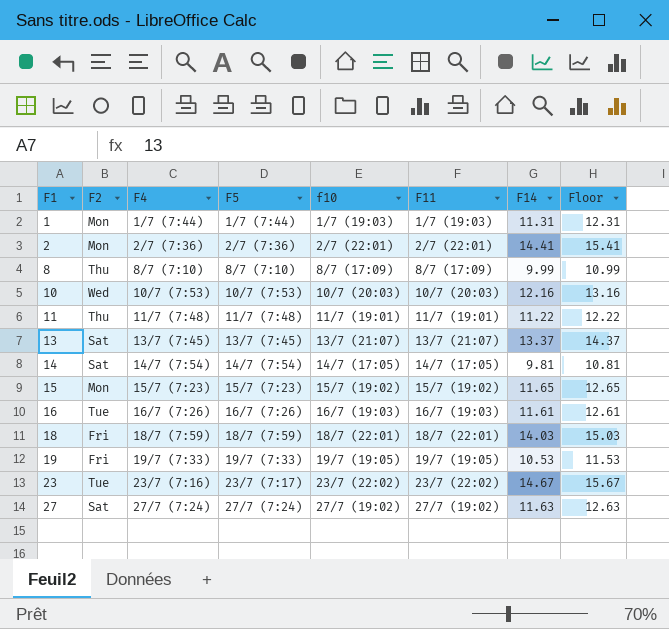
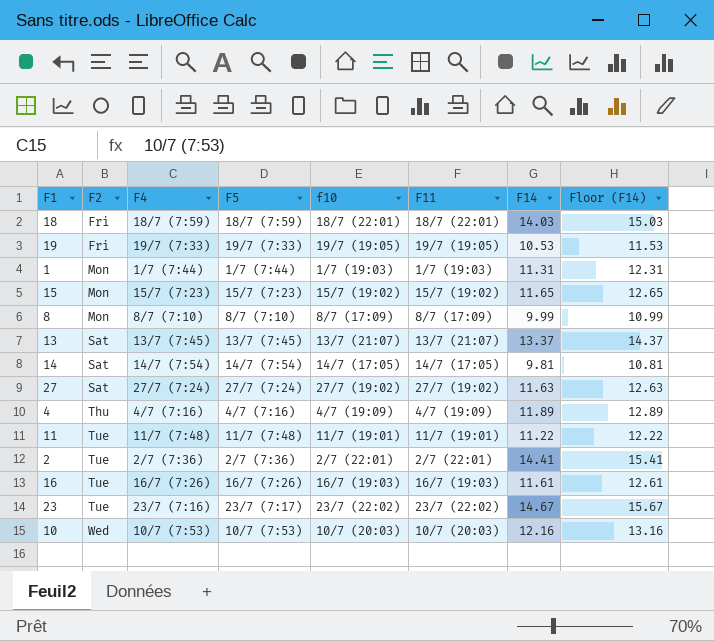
row order: F1 ascending -> F2 ascending
column name: Floor -> Floor (F14)
8 | F2: Thu -> Mon
row 4: none -> Thu | 4/7 (7:16) | 4/7 (7:16) | 4/7 (19:09) | 4/7 (19:09) | 11.89 | 12.89
11 | F2: Thu -> Tue
2 | F2: Mon -> Tue

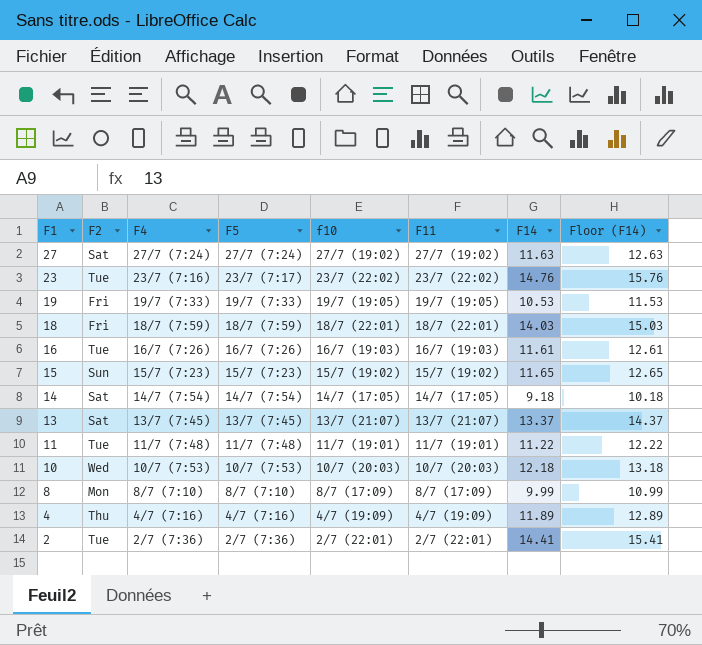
row order: F2 ascending -> F1 descending
row 1: Mon | 1/7 (7:44) | 1/7 (7:44) | 1/7 (19:03) | 1/7 (19:03) | 11.31 | 12.31 -> none
23 | F14: 14.67 -> 14.76
23 | Floor (F14): 15.67 -> 15.76
15 | F2: Mon -> Sun
14 | F14: 9.81 -> 9.18
14 | Floor (F14): 10.81 -> 10.18
10 | F14: 12.16 -> 12.18
10 | Floor (F14): 13.16 -> 13.18

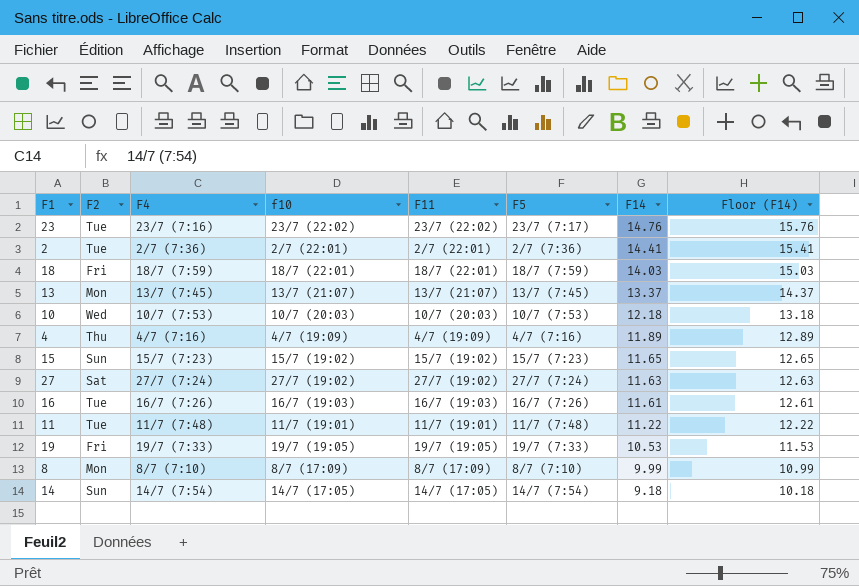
row order: F1 descending -> F14 descending
column F5 | position: 4 -> 6
13 | F2: Sat -> Mon
14 | F2: Sat -> Sun

